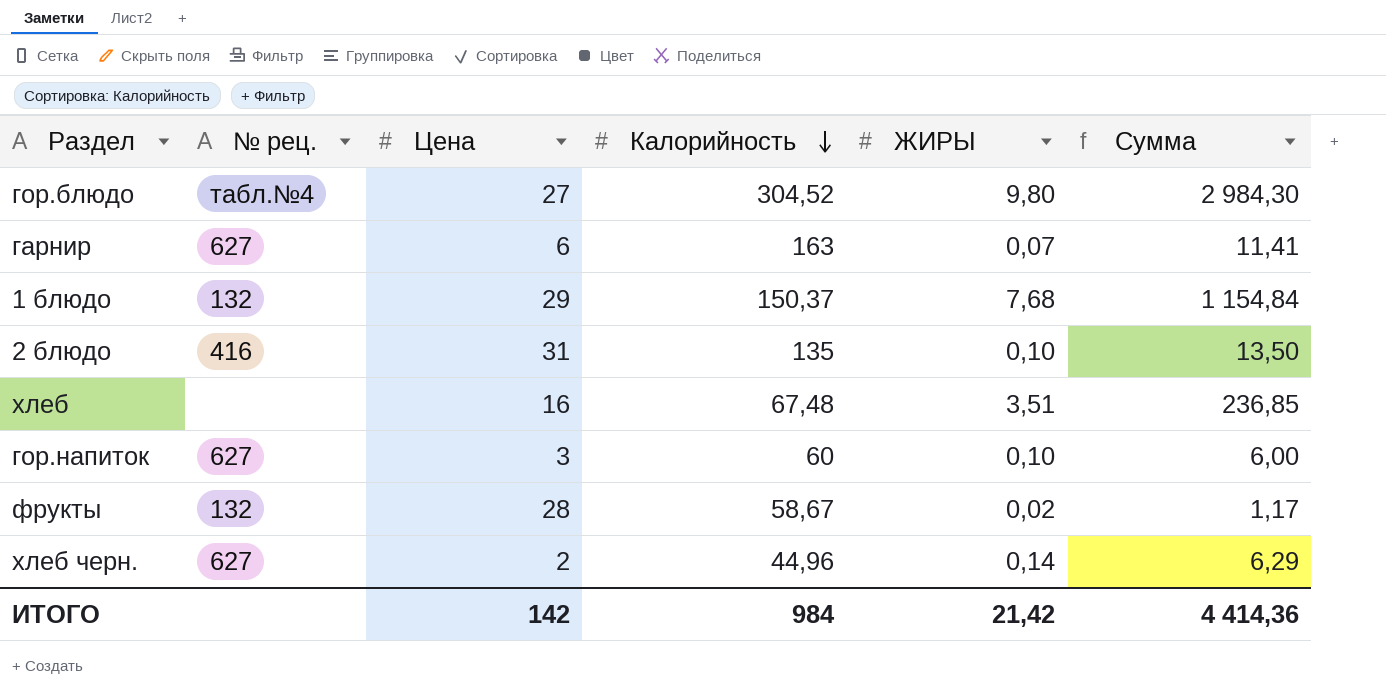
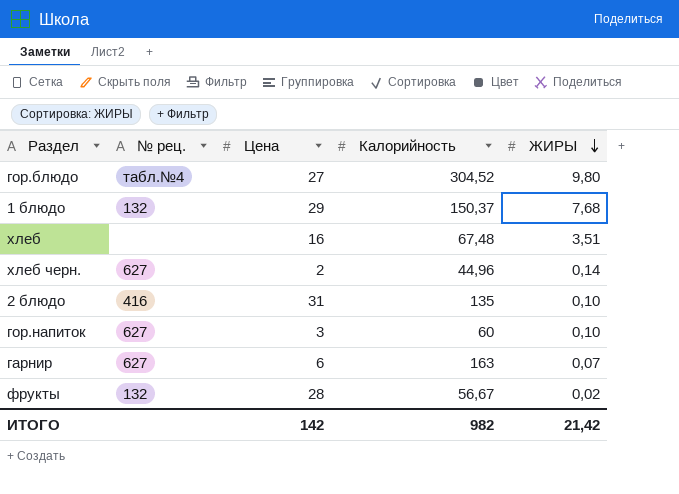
row order: Калорийность descending -> ЖИРЫ descending
column Сумма | formula: [Калорийность] * [ЖИРЫ] -> none
фрукты | Калорийность: 58,67 -> 56,67
ИТОГО | Калорийность: 984 -> 982

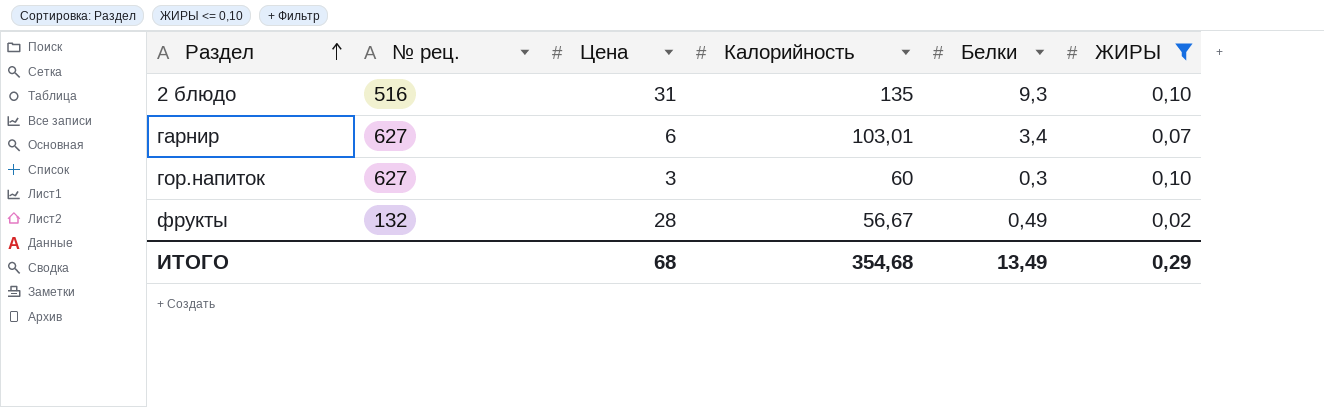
filter: none -> ЖИРЫ <= 0,10
row order: ЖИРЫ descending -> Раздел ascending
column Белки | position: none -> 5
2 блюдо | № рец.: 416 -> 516
гарнир | Калорийность: 163 -> 103,01
ИТОГО | Цена: 142 -> 68
ИТОГО | Калорийность: 982 -> 354,68
ИТОГО | ЖИРЫ: 21,42 -> 0,29

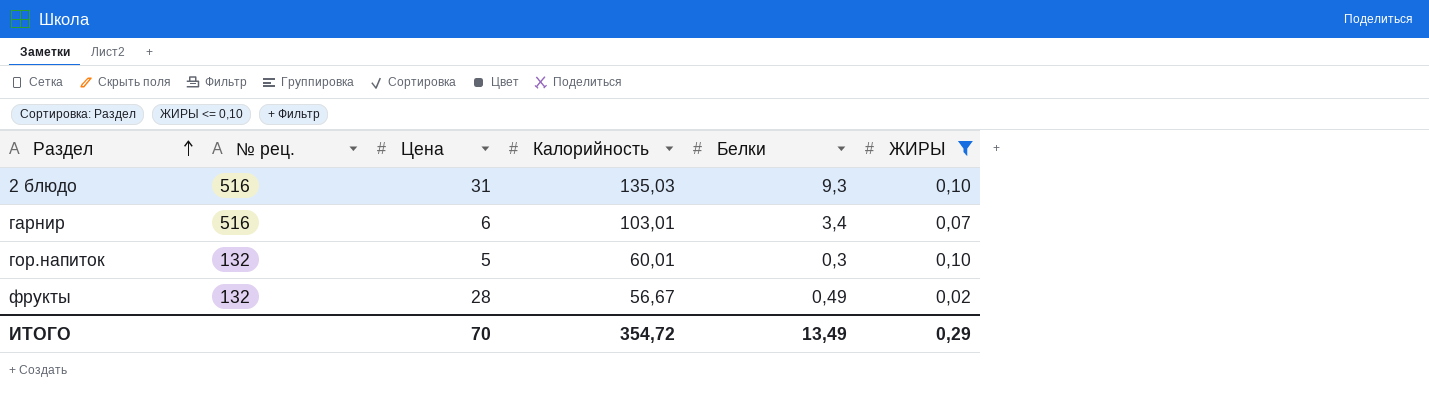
2 блюдо | Калорийность: 135 -> 135,03
гарнир | № рец.: 627 -> 516
гор.напиток | № рец.: 627 -> 132
гор.напиток | Цена: 3 -> 5
гор.напиток | Калорийность: 60 -> 60,01
ИТОГО | Цена: 68 -> 70
ИТОГО | Калорийность: 354,68 -> 354,72

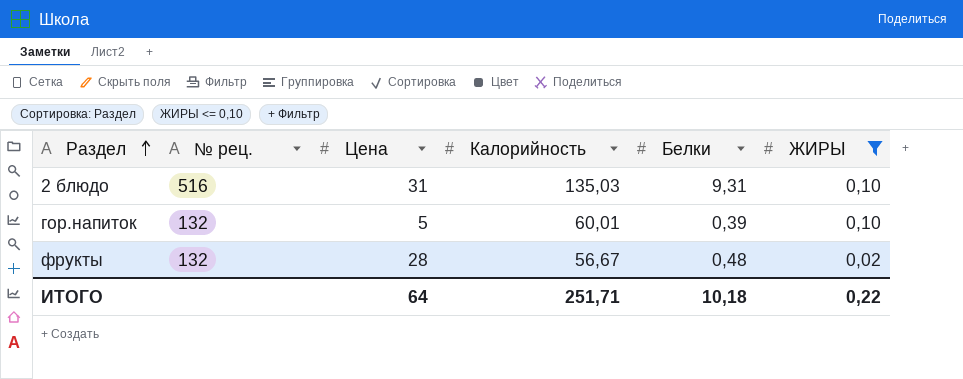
row гарнир: 516 | 6 | 103,01 | 3,4 | 0,07 -> none
2 блюдо | Белки: 9,3 -> 9,31
гор.напиток | Белки: 0,3 -> 0,39
фрукты | Белки: 0,49 -> 0,48
ИТОГО | Цена: 70 -> 64
ИТОГО | Калорийность: 354,72 -> 251,71
ИТОГО | Белки: 13,49 -> 10,18
ИТОГО | ЖИРЫ: 0,29 -> 0,22

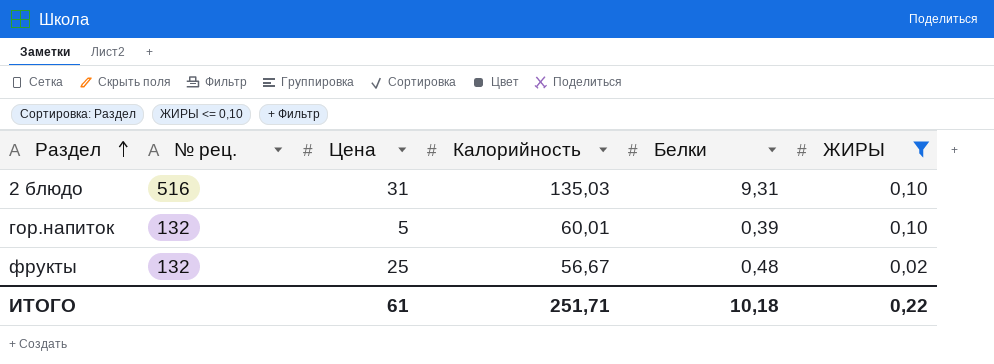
фрукты | Цена: 28 -> 25
ИТОГО | Цена: 64 -> 61

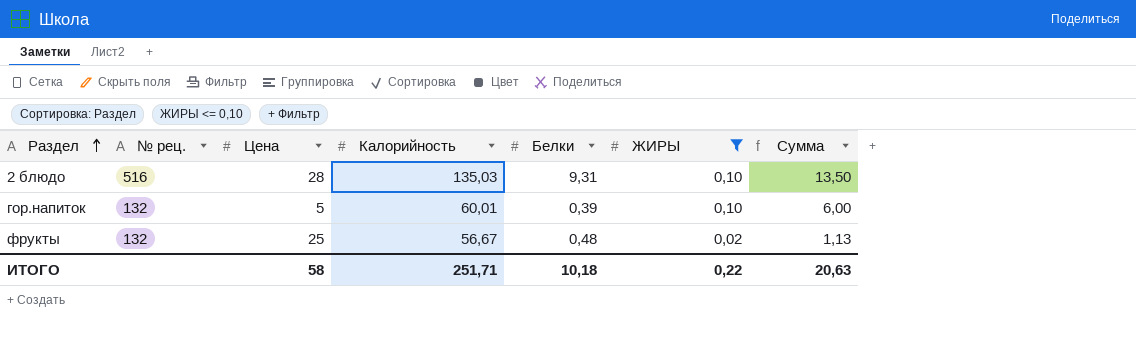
column Сумма | formula: none -> [Калорийность] * [ЖИРЫ]
2 блюдо | Цена: 31 -> 28
ИТОГО | Цена: 61 -> 58

